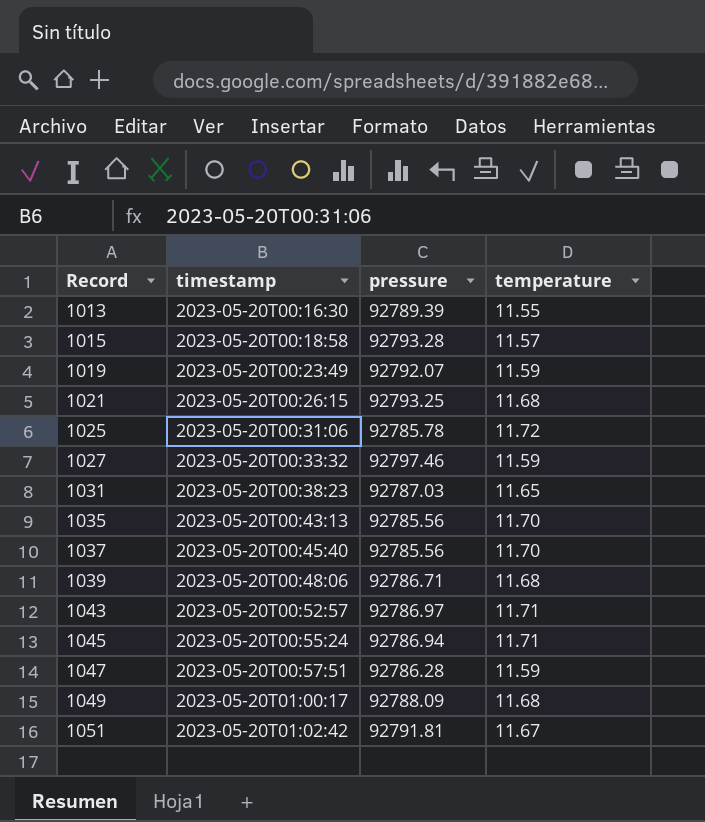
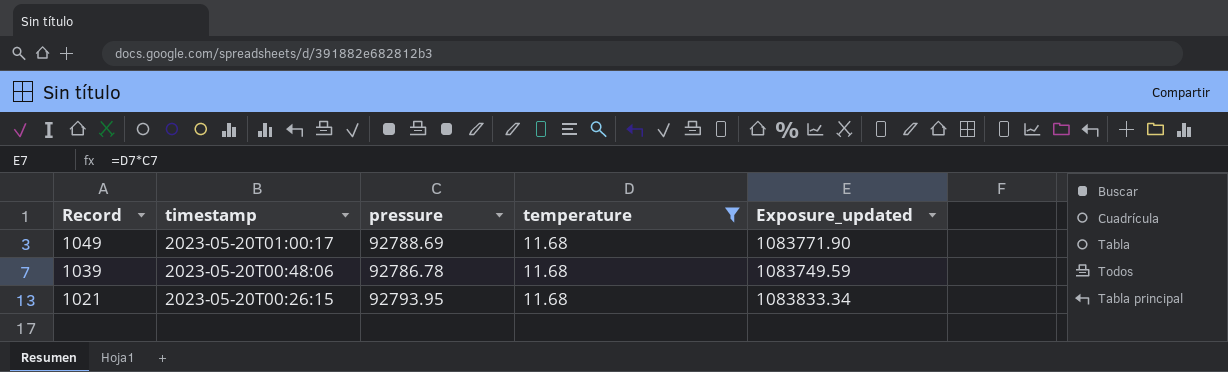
filter: none -> temperature = 11.68
row order: Record ascending -> Record descending
column Exposure_updated | formula: none -> [pressure] * [temperature]
1049 | pressure: 92788.09 -> 92788.69
1039 | pressure: 92786.71 -> 92786.78
1021 | pressure: 92793.25 -> 92793.95

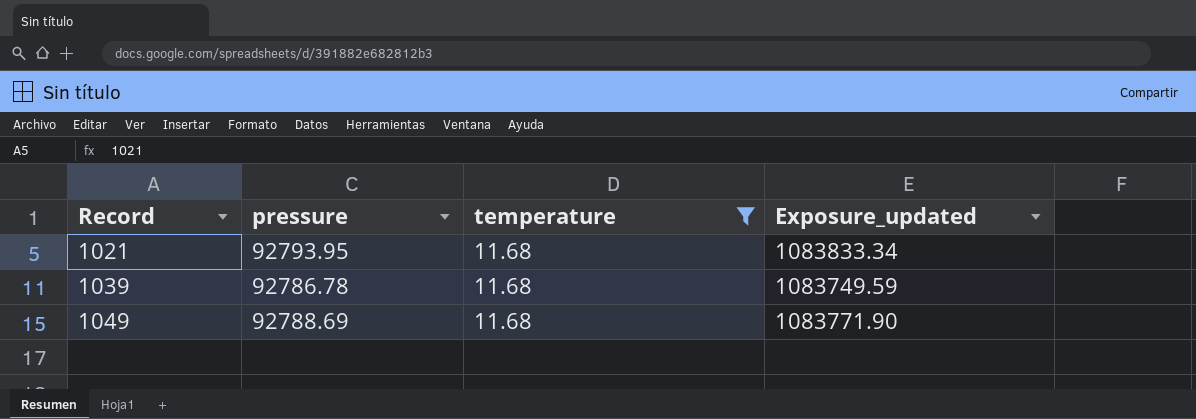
row order: Record descending -> Record ascending
column timestamp | position: 2 -> none

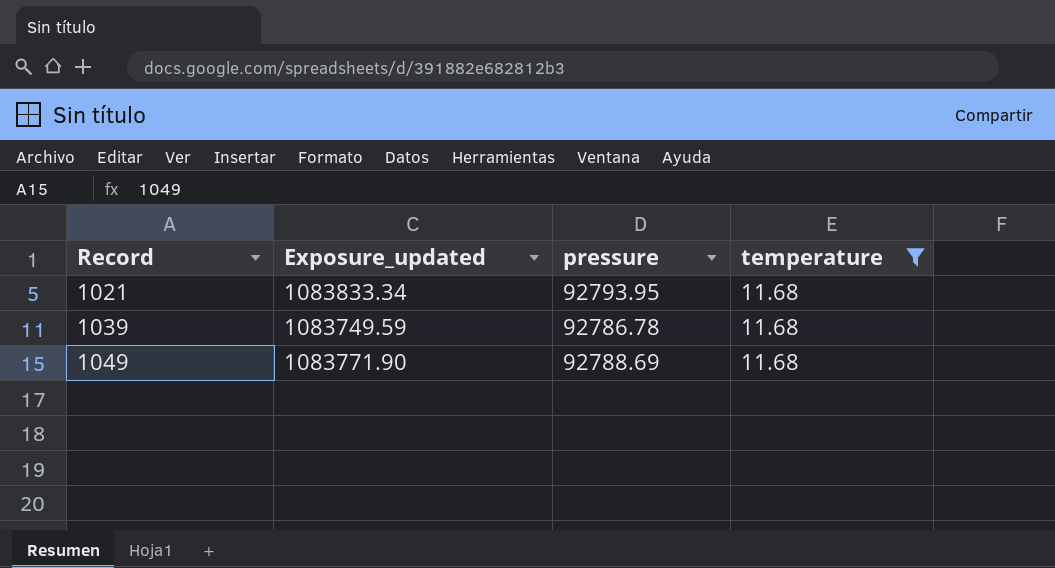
column Exposure_updated | position: 4 -> 2

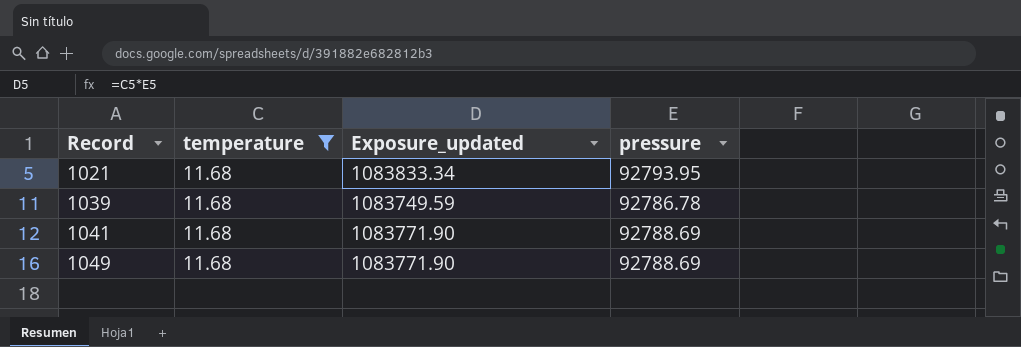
column temperature | position: 4 -> 2
row 1041: none -> 11.68 | 1083771.90 | 92788.69

